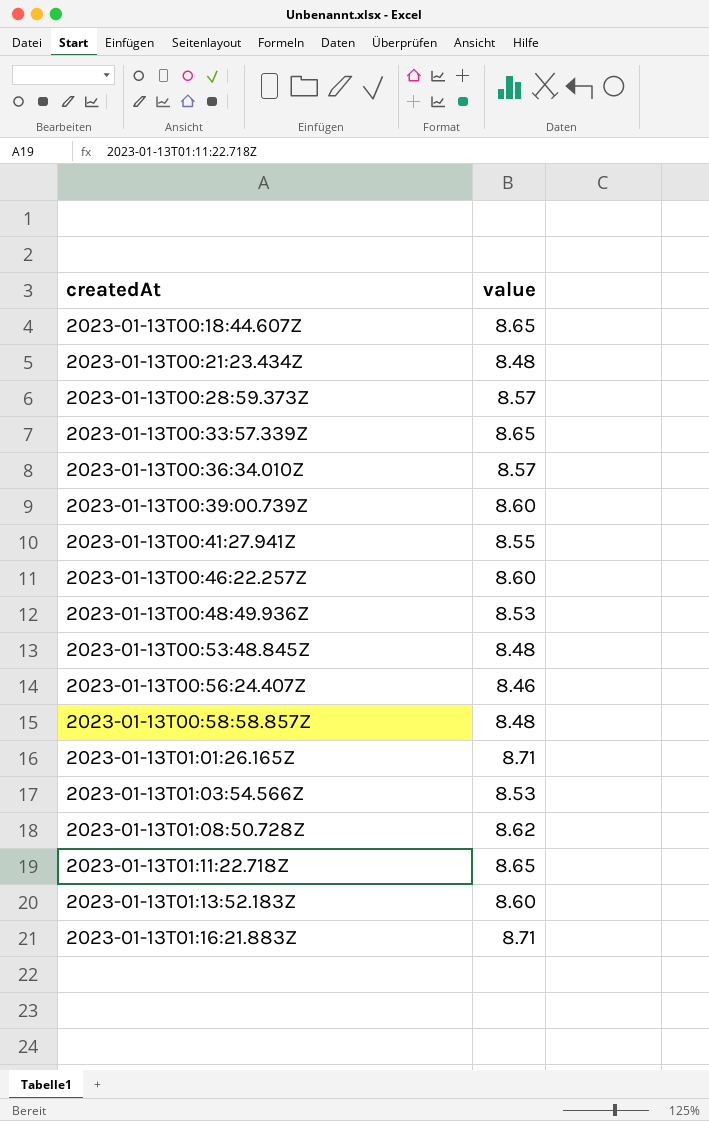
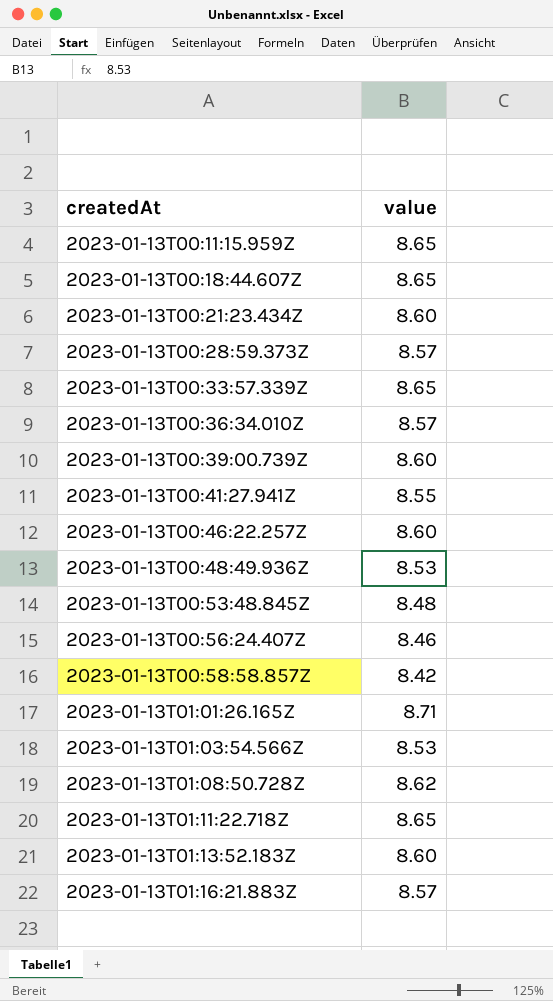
row 2023-01-13T00:11:15.959Z: none -> 8.65
2023-01-13T00:21:23.434Z | value: 8.48 -> 8.60
2023-01-13T00:58:58.857Z | value: 8.48 -> 8.42
2023-01-13T01:16:21.883Z | value: 8.71 -> 8.57

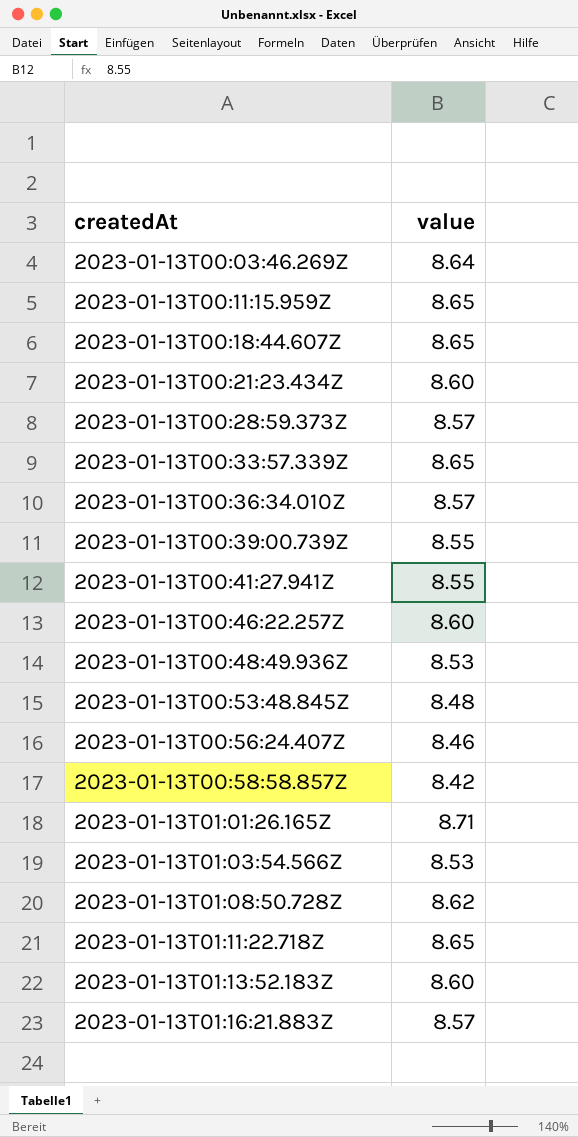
row 2023-01-13T00:03:46.269Z: none -> 8.64
2023-01-13T00:39:00.739Z | value: 8.60 -> 8.55

